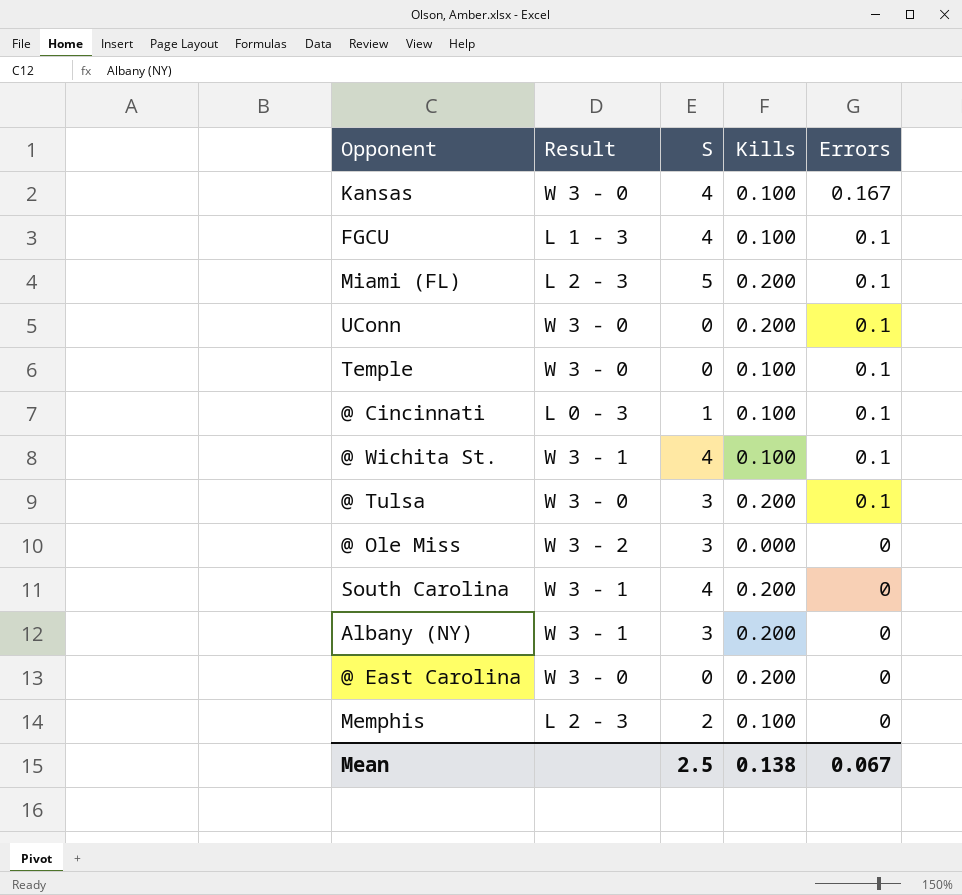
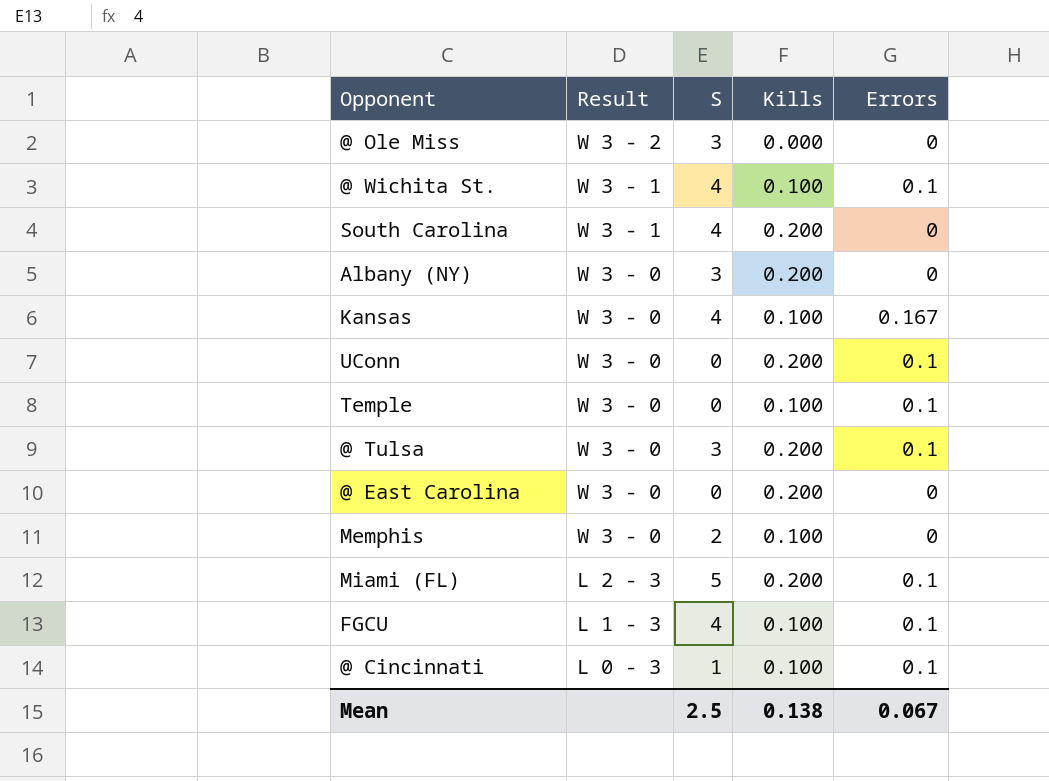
row order: Errors descending -> Result descending
Albany (NY) | Result: W 3 - 1 -> W 3 - 0
Memphis | Result: L 2 - 3 -> W 3 - 0

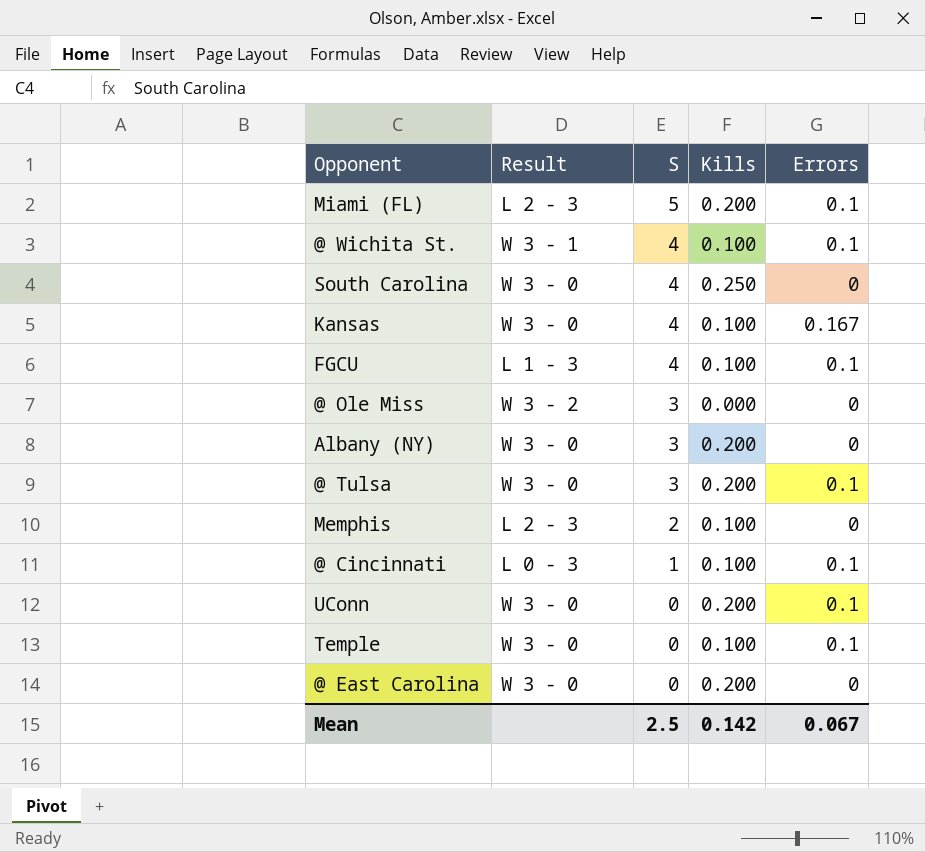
row order: Result descending -> S descending
South Carolina | Result: W 3 - 1 -> W 3 - 0
South Carolina | Kills: 0.200 -> 0.250
Memphis | Result: W 3 - 0 -> L 2 - 3
Mean | Kills: 0.138 -> 0.142

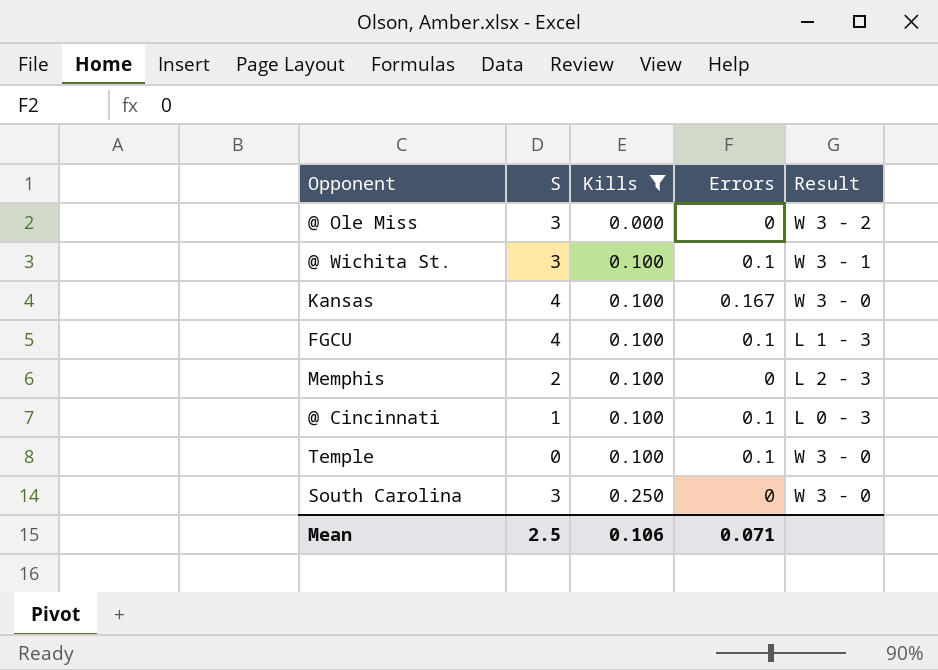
filter: none -> Kills != 0.200
row order: S descending -> Kills ascending
column Result | position: 2 -> 5
@ Wichita St. | S: 4 -> 3
South Carolina | S: 4 -> 3
Mean | Kills: 0.142 -> 0.106
Mean | Errors: 0.067 -> 0.071

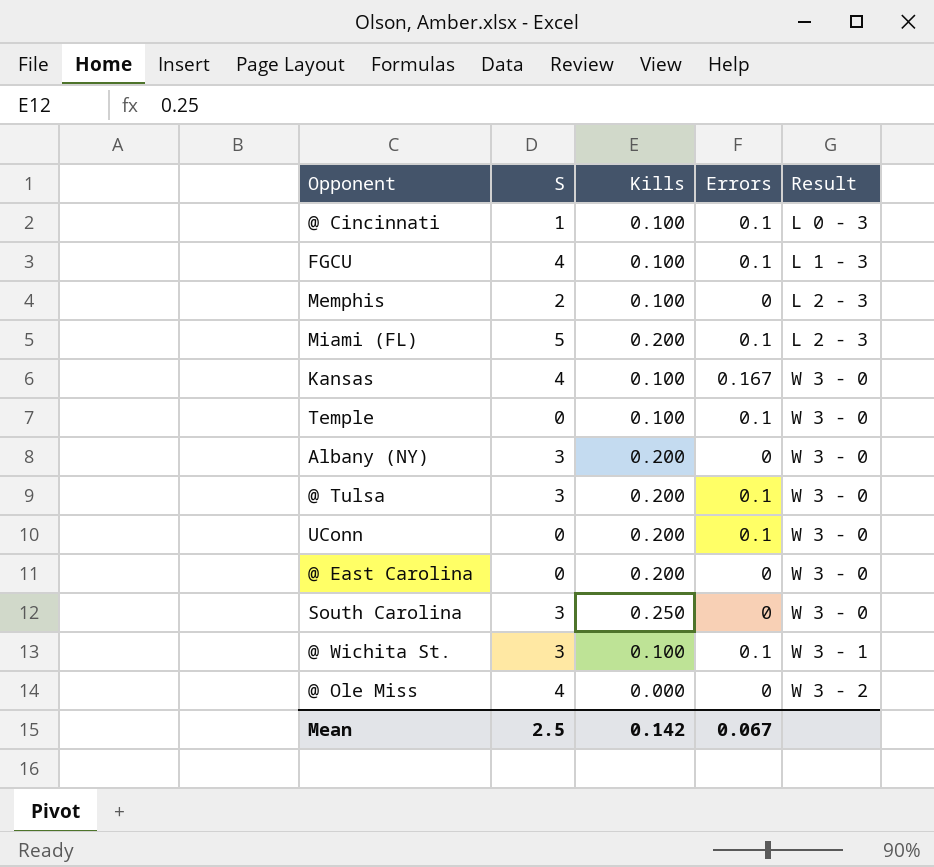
filter: Kills != 0.200 -> none
row order: Kills ascending -> Result ascending
@ Ole Miss | S: 3 -> 4
Mean | Kills: 0.106 -> 0.142
Mean | Errors: 0.071 -> 0.067

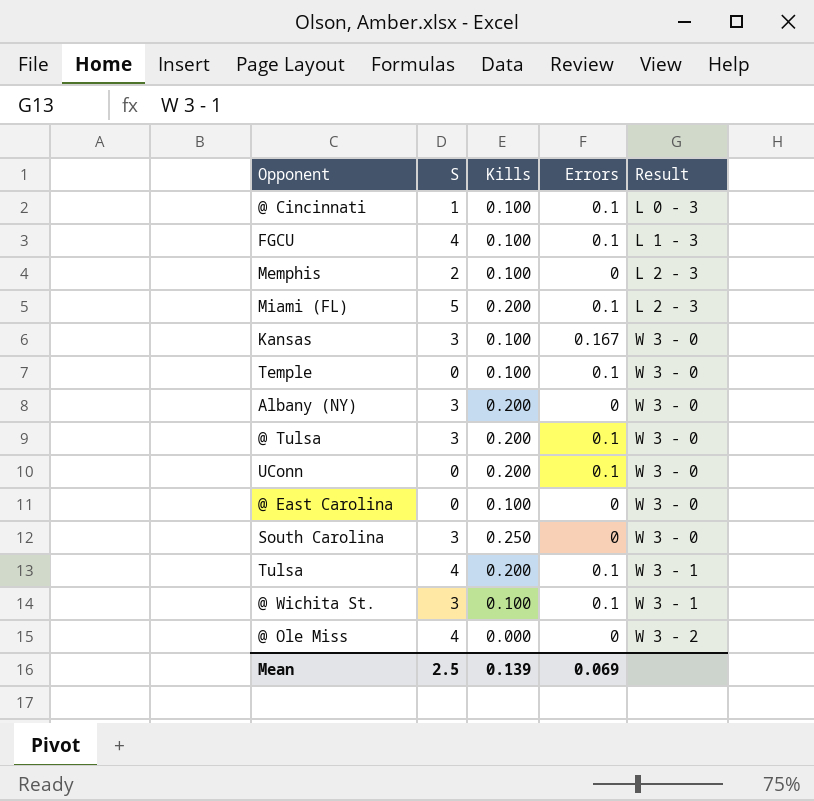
Kansas | S: 4 -> 3
@ East Carolina | Kills: 0.200 -> 0.100
row Tulsa: none -> 4 | 0.200 | 0.1 | W 3 - 1
Mean | Kills: 0.142 -> 0.139
Mean | Errors: 0.067 -> 0.069

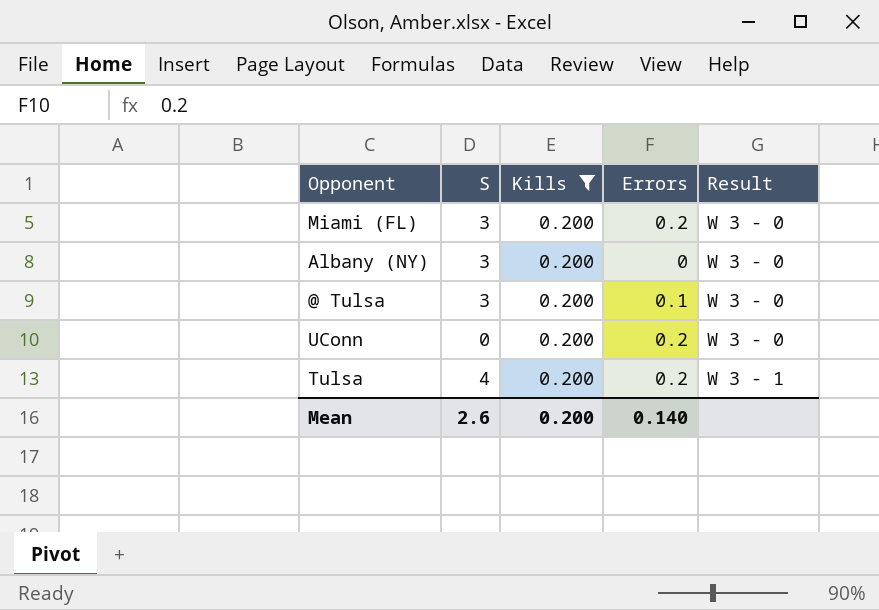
filter: none -> Kills = 0.200
Miami (FL) | S: 5 -> 3
Miami (FL) | Errors: 0.1 -> 0.2
Miami (FL) | Result: L 2 - 3 -> W 3 - 0
UConn | Errors: 0.1 -> 0.2
Tulsa | Errors: 0.1 -> 0.2
Mean | S: 2.5 -> 2.6
Mean | Kills: 0.139 -> 0.200
Mean | Errors: 0.069 -> 0.140

